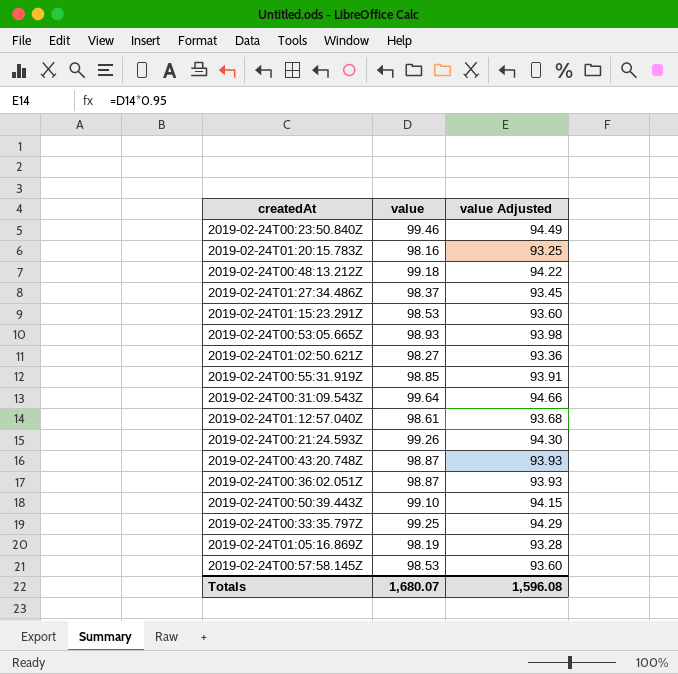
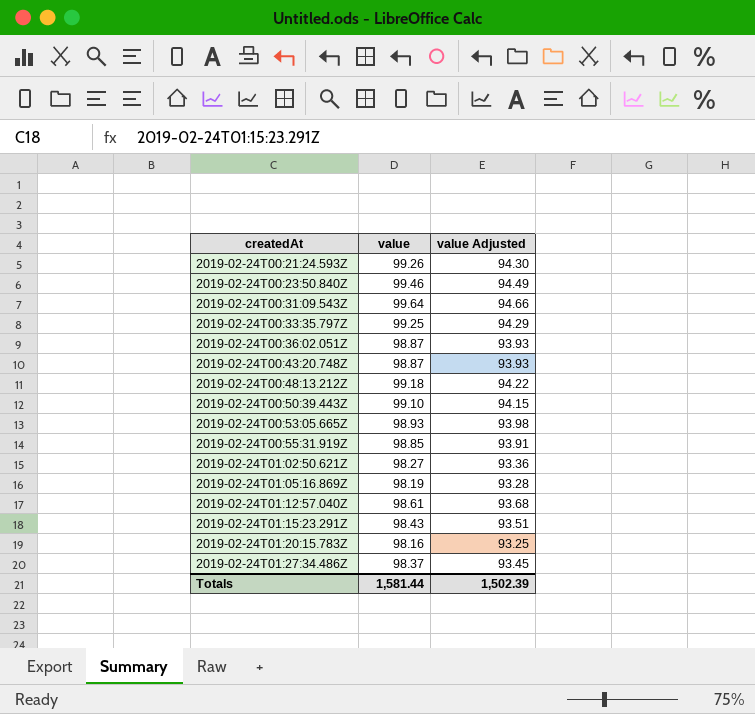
row order: none -> createdAt ascending
row 2019-02-24T00:57:58.145Z: 98.53 | 93.60 -> none
2019-02-24T01:15:23.291Z | value: 98.53 -> 98.43
2019-02-24T01:15:23.291Z | value Adjusted: 93.60 -> 93.51
Totals | value: 1,680.07 -> 1,581.44
Totals | value Adjusted: 1,596.08 -> 1,502.39

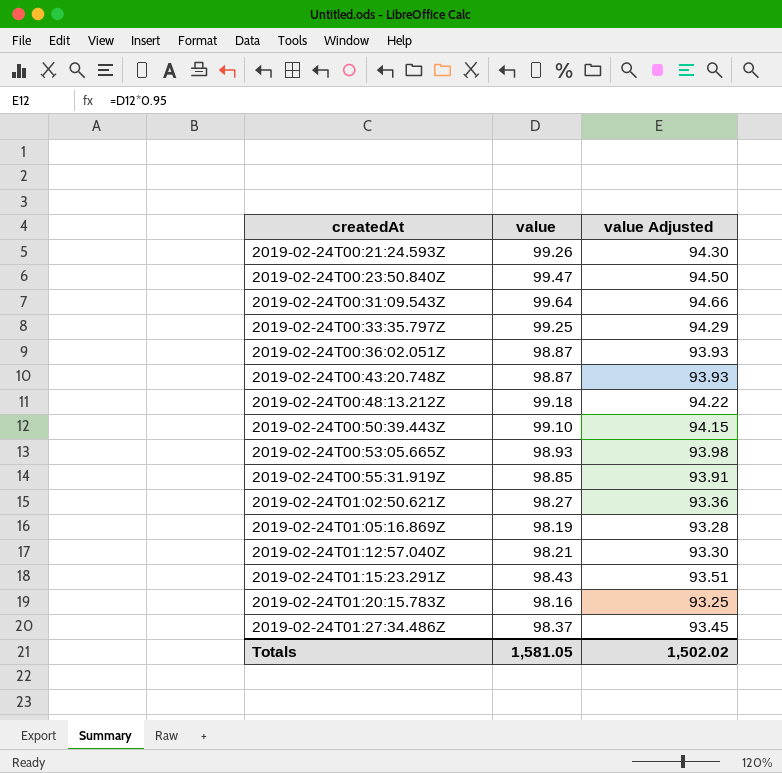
2019-02-24T00:23:50.840Z | value: 99.46 -> 99.47
2019-02-24T00:23:50.840Z | value Adjusted: 94.49 -> 94.50
2019-02-24T01:12:57.040Z | value: 98.61 -> 98.21
2019-02-24T01:12:57.040Z | value Adjusted: 93.68 -> 93.30
Totals | value: 1,581.44 -> 1,581.05
Totals | value Adjusted: 1,502.39 -> 1,502.02

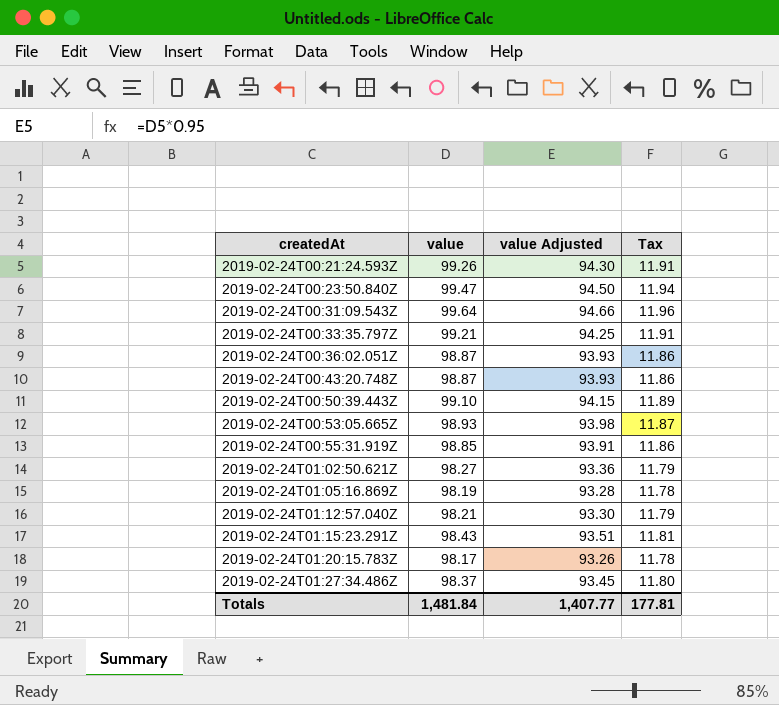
column Tax | formula: none -> [value] * 0.12
row 2019-02-24T00:48:13.212Z: 99.18 | 94.22 -> none
2019-02-24T00:33:35.797Z | value: 99.25 -> 99.21
2019-02-24T00:33:35.797Z | value Adjusted: 94.29 -> 94.25
2019-02-24T01:20:15.783Z | value: 98.16 -> 98.17
2019-02-24T01:20:15.783Z | value Adjusted: 93.25 -> 93.26
Totals | value: 1,581.05 -> 1,481.84
Totals | value Adjusted: 1,502.02 -> 1,407.77

